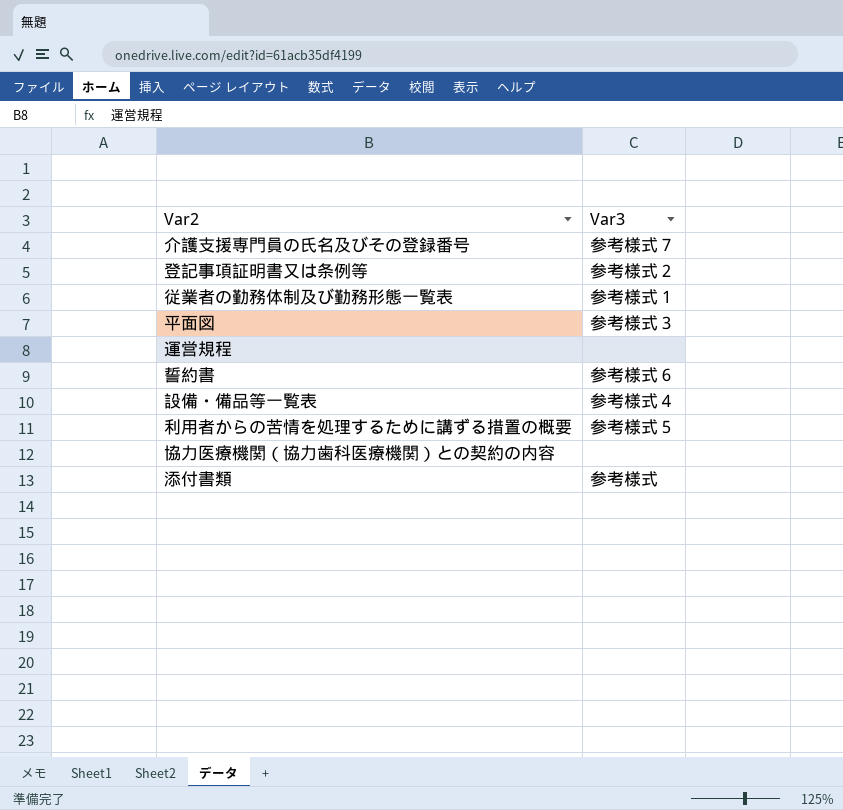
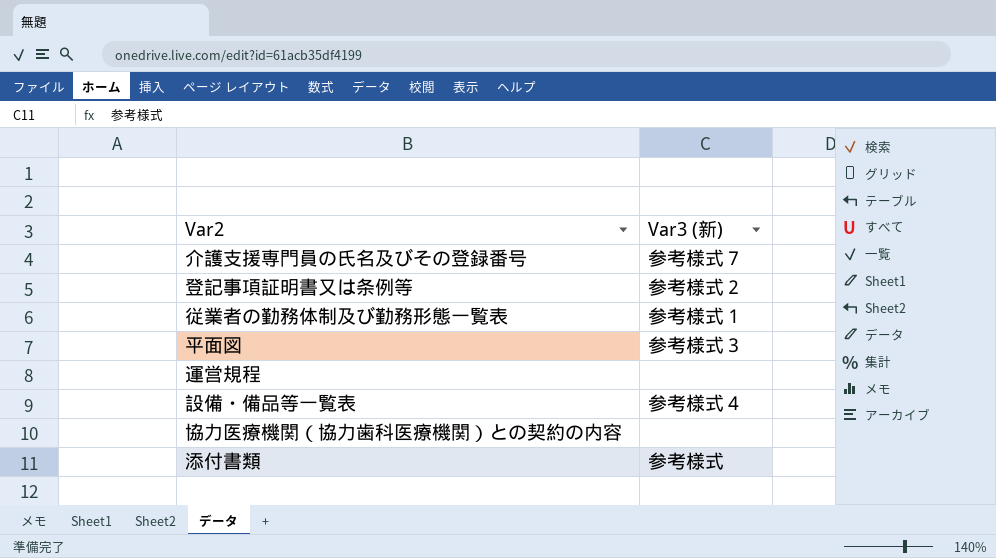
column name: Var3 -> Var3 (新)
row 誓約書: 参考様式６ -> none
row 利用者からの苦情を処理するために講ずる措置の概要: 参考様式５ -> none

